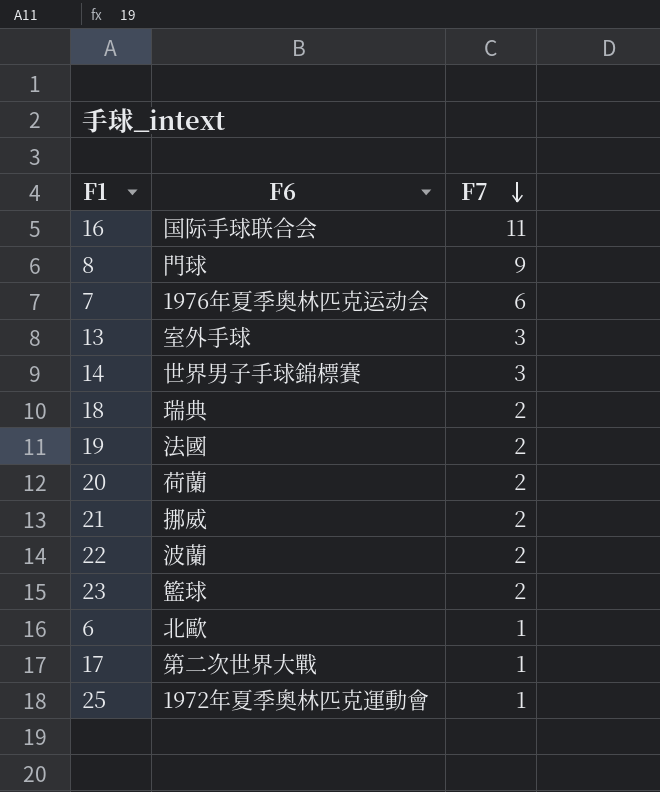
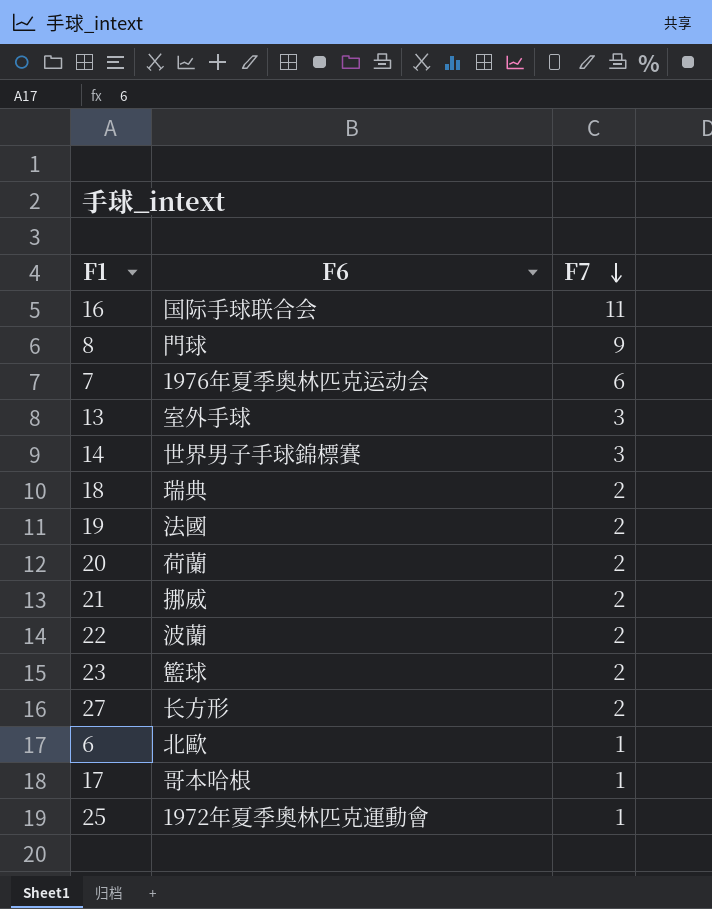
row 27: none -> 长方形 | 2
17 | F6: 第二次世界大戰 -> 哥本哈根

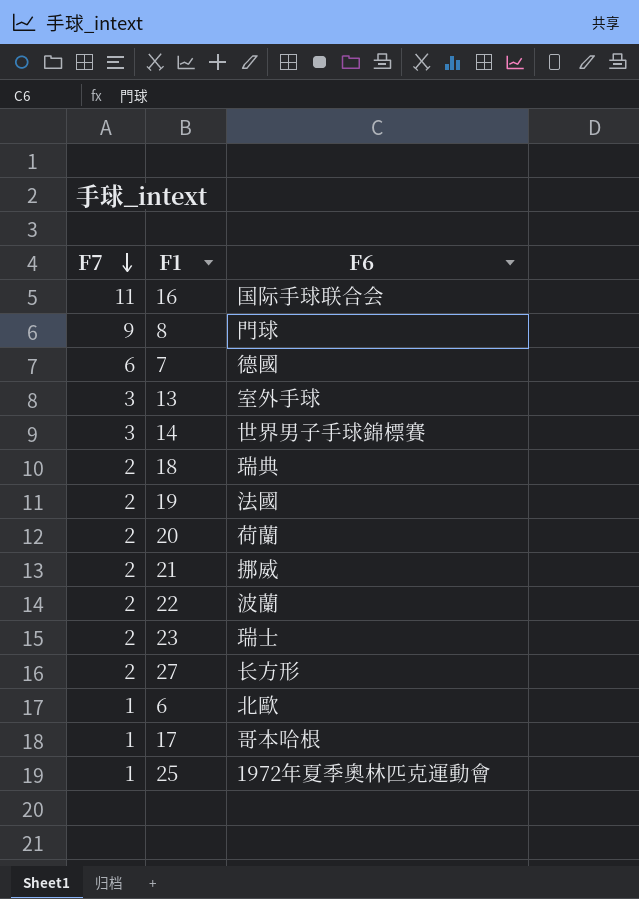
column F7 | position: 3 -> 1
7 | F6: 1976年夏季奥林匹克运动会 -> 德國
23 | F6: 籃球 -> 瑞士

